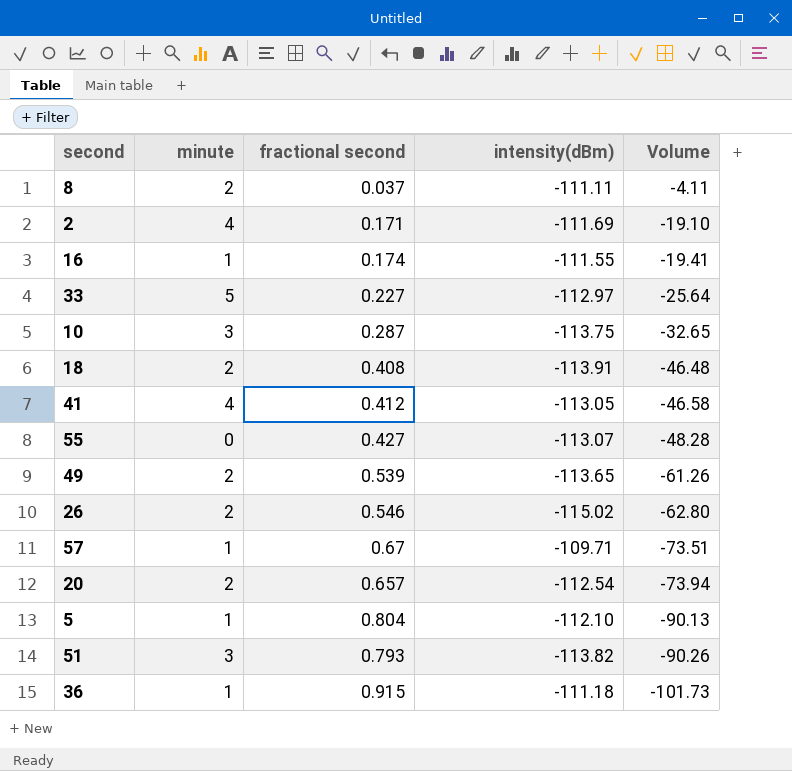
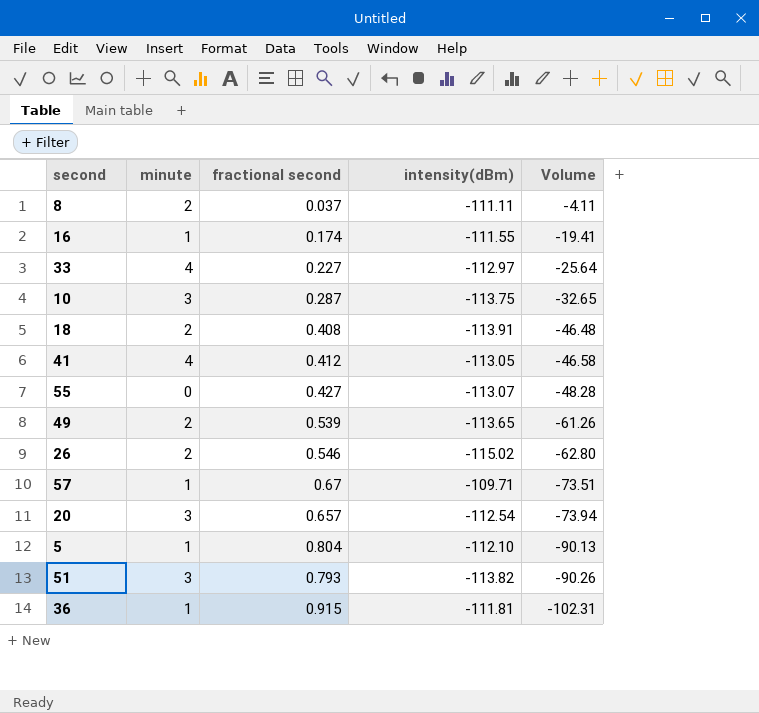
row 2: 4 | 0.171 | -111.69 | -19.10 -> none
33 | minute: 5 -> 4
20 | minute: 2 -> 3
36 | intensity(dBm): -111.18 -> -111.81
36 | Volume: -101.73 -> -102.31

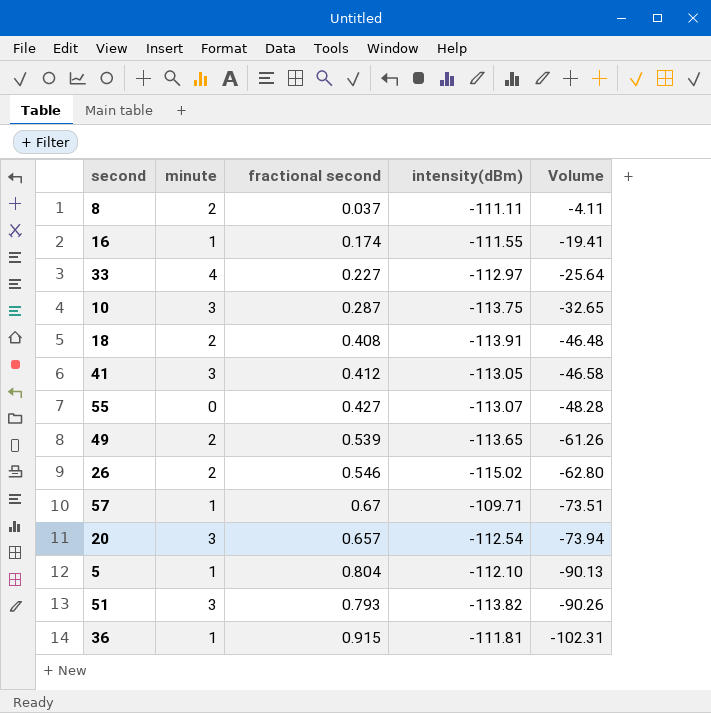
41 | minute: 4 -> 3

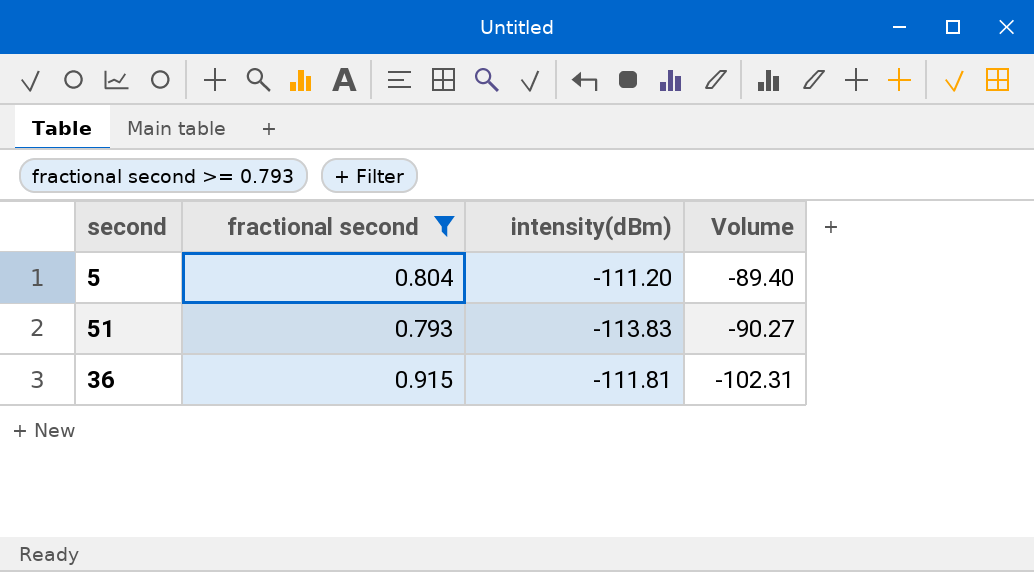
filter: none -> fractional second >= 0.793
column minute | position: 2 -> none
5 | intensity(dBm): -112.10 -> -111.20
5 | Volume: -90.13 -> -89.40
51 | intensity(dBm): -113.82 -> -113.83
51 | Volume: -90.26 -> -90.27

